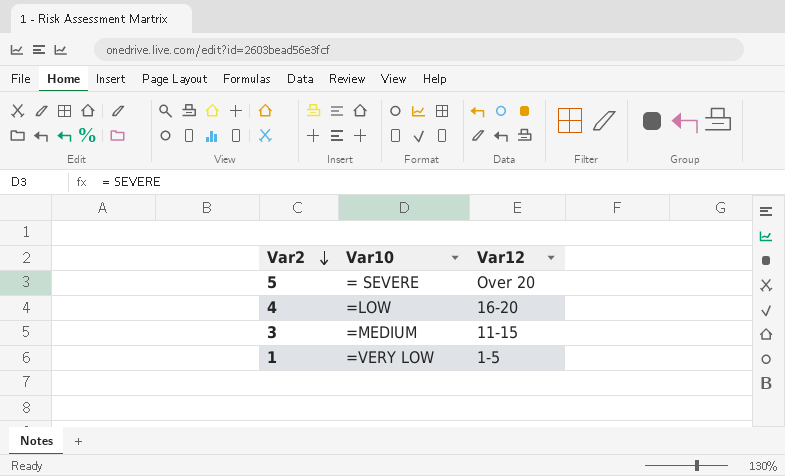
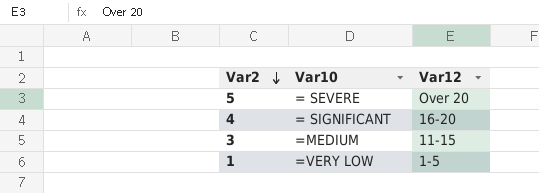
4 | Var10: =LOW -> = SIGNIFICANT

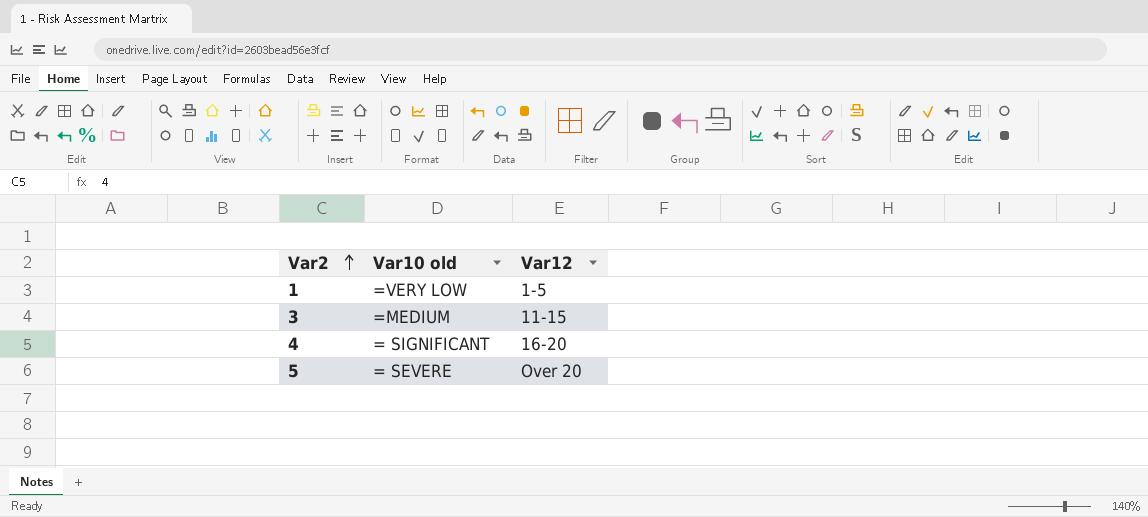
row order: Var2 descending -> Var2 ascending
column name: Var10 -> Var10 old

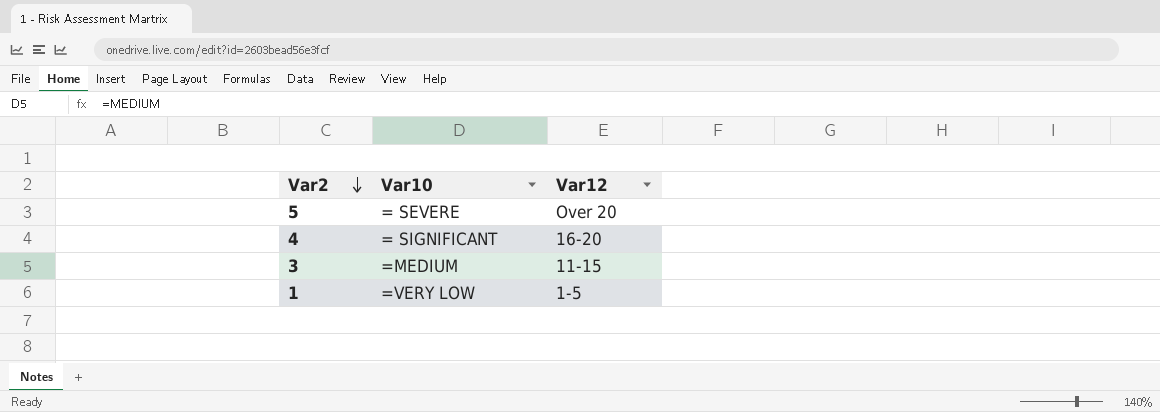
row order: Var2 ascending -> Var2 descending
column name: Var10 old -> Var10

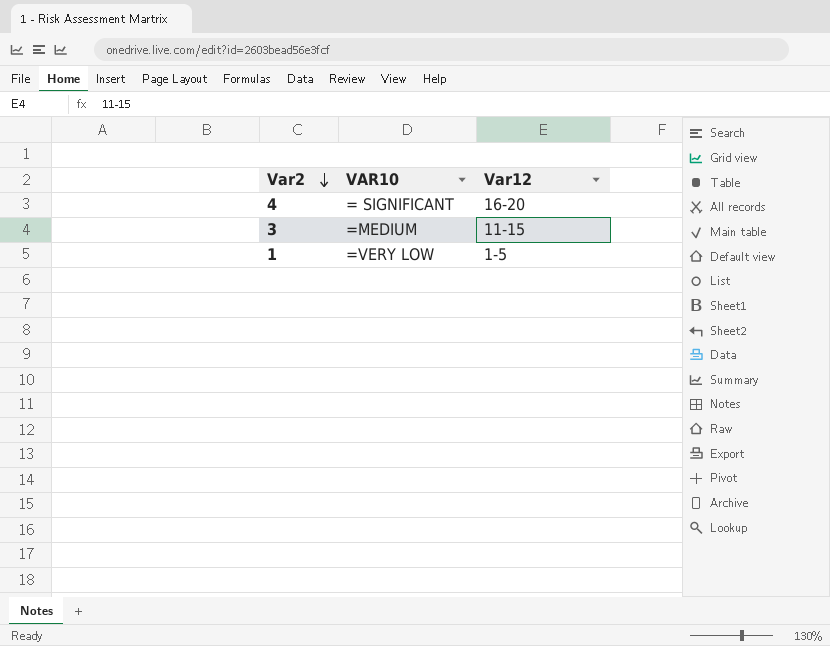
column name: Var10 -> VAR10
row 5: = SEVERE | Over 20 -> none

